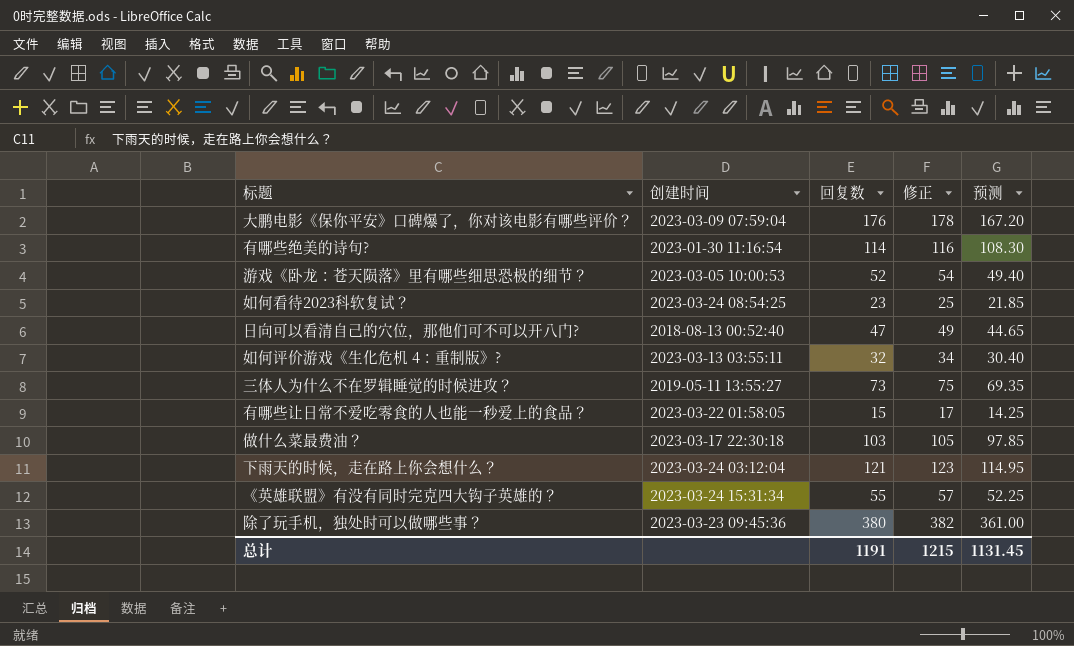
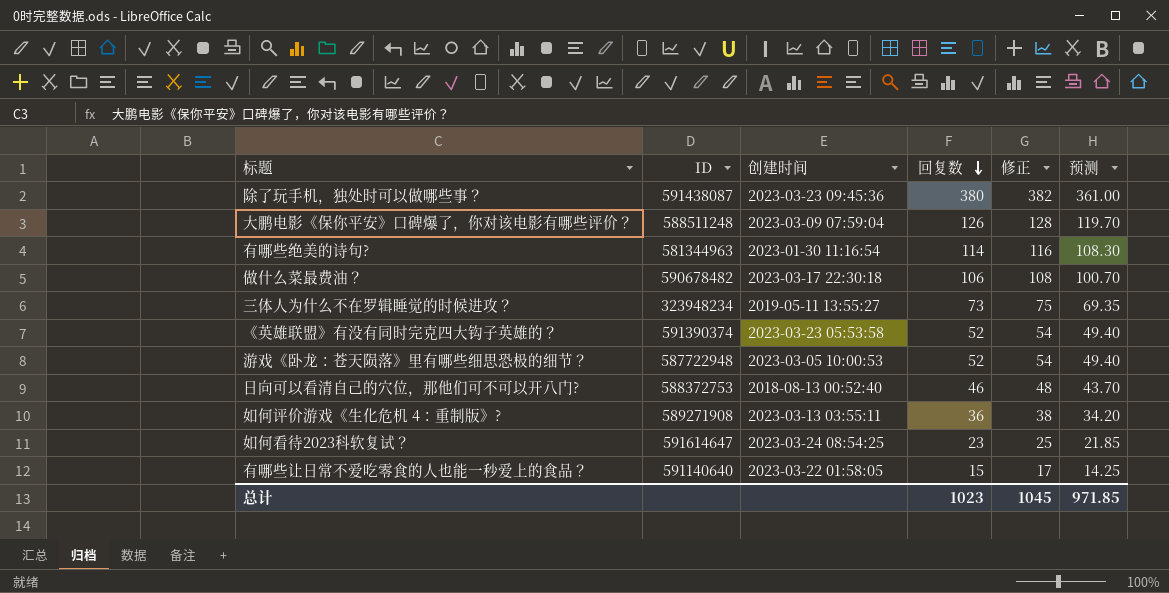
row order: none -> 回复数 descending
column ID | position: none -> 2
row 下雨天的时候，走在路上你会想什么？: 2023-03-24 03:12:04 | 121 | 123 | 114.95 -> none
大鹏电影《保你平安》口碑爆了，你对该电影有哪些评价？ | 回复数: 176 -> 126
大鹏电影《保你平安》口碑爆了，你对该电影有哪些评价？ | 修正: 178 -> 128
大鹏电影《保你平安》口碑爆了，你对该电影有哪些评价？ | 预测: 167.20 -> 119.70
做什么菜最费油？ | 回复数: 103 -> 106
做什么菜最费油？ | 修正: 105 -> 108
做什么菜最费油？ | 预测: 97.85 -> 100.70
《英雄联盟》有没有同时完克四大钩子英雄的？ | 创建时间: 2023-03-24 15:31:34 -> 2023-03-23 05:53:58
《英雄联盟》有没有同时完克四大钩子英雄的？ | 回复数: 55 -> 52
《英雄联盟》有没有同时完克四大钩子英雄的？ | 修正: 57 -> 54
《英雄联盟》有没有同时完克四大钩子英雄的？ | 预测: 52.25 -> 49.40
日向可以看清自己的穴位，那他们可不可以开八门? | 回复数: 47 -> 46
日向可以看清自己的穴位，那他们可不可以开八门? | 修正: 49 -> 48
日向可以看清自己的穴位，那他们可不可以开八门? | 预测: 44.65 -> 43.70
如何评价游戏《生化危机 4：重制版》? | 回复数: 32 -> 36
如何评价游戏《生化危机 4：重制版》? | 修正: 34 -> 38
如何评价游戏《生化危机 4：重制版》? | 预测: 30.40 -> 34.20
总计 | 回复数: 1191 -> 1023
总计 | 修正: 1215 -> 1045
总计 | 预测: 1131.45 -> 971.85

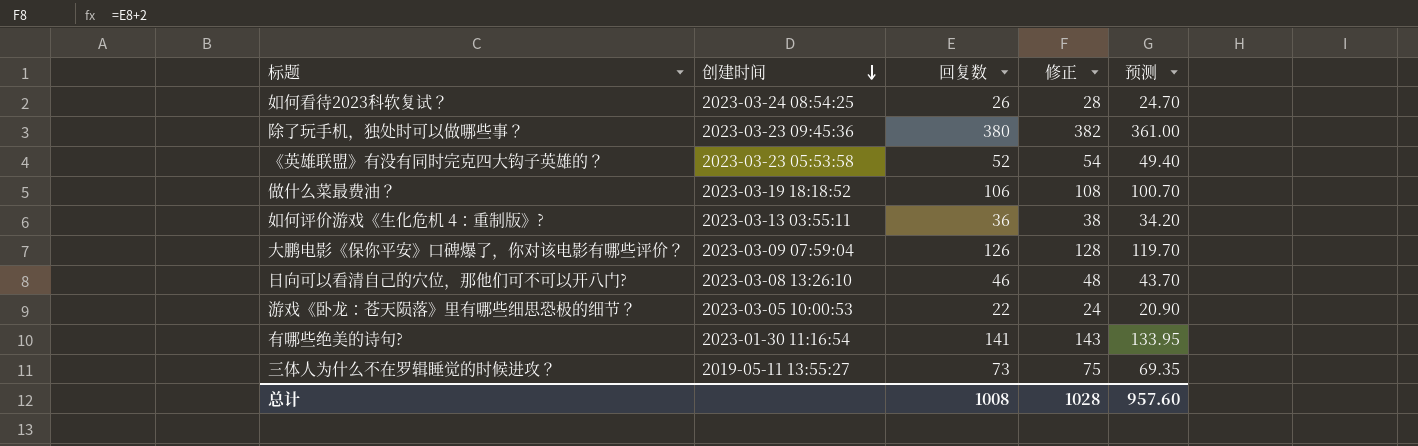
row order: 回复数 descending -> 创建时间 descending
column ID | position: 2 -> none
row 有哪些让日常不爱吃零食的人也能一秒爱上的食品？: 591140640 | 2023-03-22 01:58:05 | 15 | 17 | 14.25 -> none
如何看待2023科软复试？ | 回复数: 23 -> 26
如何看待2023科软复试？ | 修正: 25 -> 28
如何看待2023科软复试？ | 预测: 21.85 -> 24.70
做什么菜最费油？ | 创建时间: 2023-03-17 22:30:18 -> 2023-03-19 18:18:52
日向可以看清自己的穴位，那他们可不可以开八门? | 创建时间: 2018-08-13 00:52:40 -> 2023-03-08 13:26:10
游戏《卧龙：苍天陨落》里有哪些细思恐极的细节？ | 回复数: 52 -> 22
游戏《卧龙：苍天陨落》里有哪些细思恐极的细节？ | 修正: 54 -> 24
游戏《卧龙：苍天陨落》里有哪些细思恐极的细节？ | 预测: 49.40 -> 20.90
有哪些绝美的诗句? | 回复数: 114 -> 141
有哪些绝美的诗句? | 修正: 116 -> 143
有哪些绝美的诗句? | 预测: 108.30 -> 133.95
总计 | 回复数: 1023 -> 1008
总计 | 修正: 1045 -> 1028
总计 | 预测: 971.85 -> 957.60

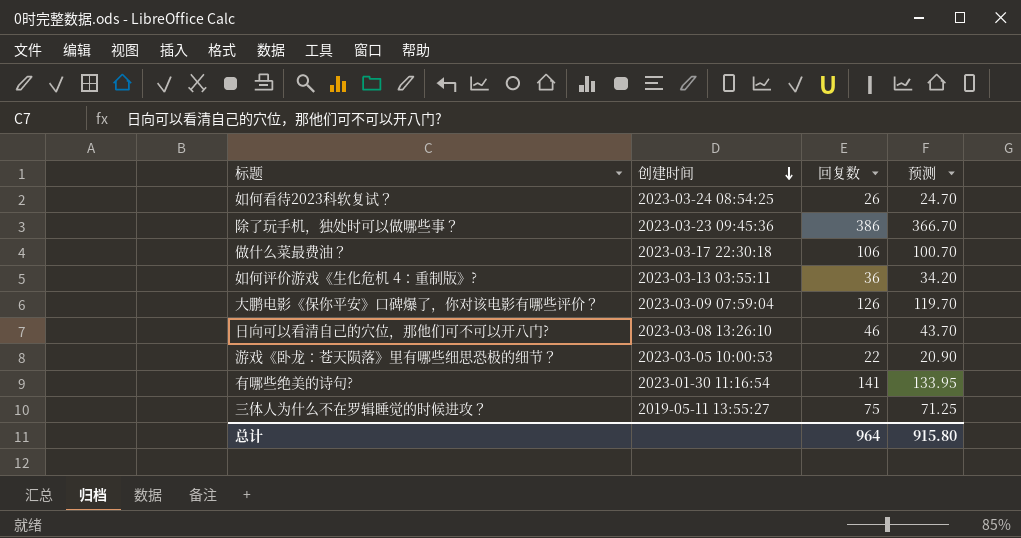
column 修正 | formula: [回复数] + 2 -> none
row 《英雄联盟》有没有同时完克四大钩子英雄的？: 2023-03-23 05:53:58 | 52 | 54 | 49.40 -> none
除了玩手机，独处时可以做哪些事？ | 回复数: 380 -> 386
除了玩手机，独处时可以做哪些事？ | 预测: 361.00 -> 366.70
做什么菜最费油？ | 创建时间: 2023-03-19 18:18:52 -> 2023-03-17 22:30:18
三体人为什么不在罗辑睡觉的时候进攻？ | 回复数: 73 -> 75
三体人为什么不在罗辑睡觉的时候进攻？ | 预测: 69.35 -> 71.25
总计 | 回复数: 1008 -> 964
总计 | 预测: 957.60 -> 915.80

